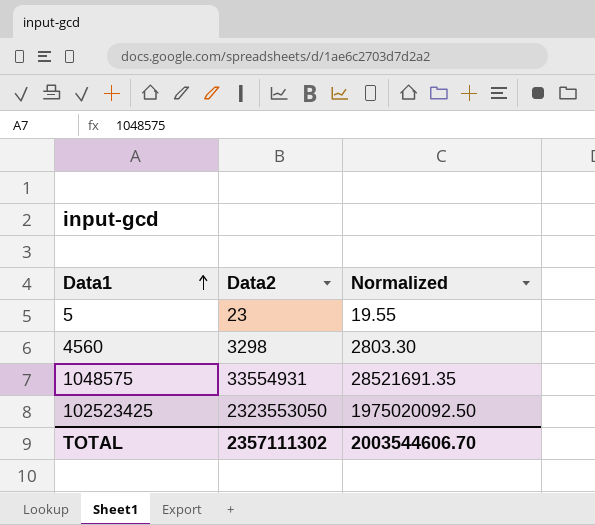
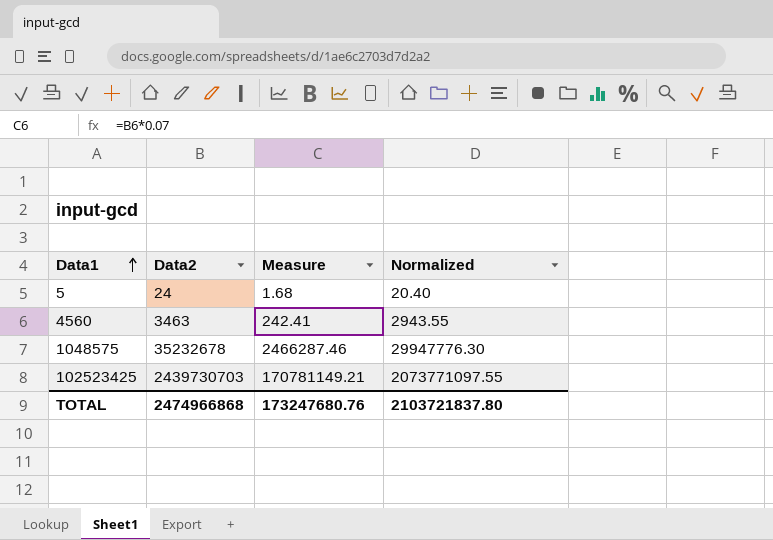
column Measure | formula: none -> [Data2] * 0.07
5 | Data2: 23 -> 24
5 | Normalized: 19.55 -> 20.40
4560 | Data2: 3298 -> 3463
4560 | Normalized: 2803.30 -> 2943.55
1048575 | Data2: 33554931 -> 35232678
1048575 | Normalized: 28521691.35 -> 29947776.30
102523425 | Data2: 2323553050 -> 2439730703
102523425 | Normalized: 1975020092.50 -> 2073771097.55
TOTAL | Data2: 2357111302 -> 2474966868
TOTAL | Normalized: 2003544606.70 -> 2103721837.80

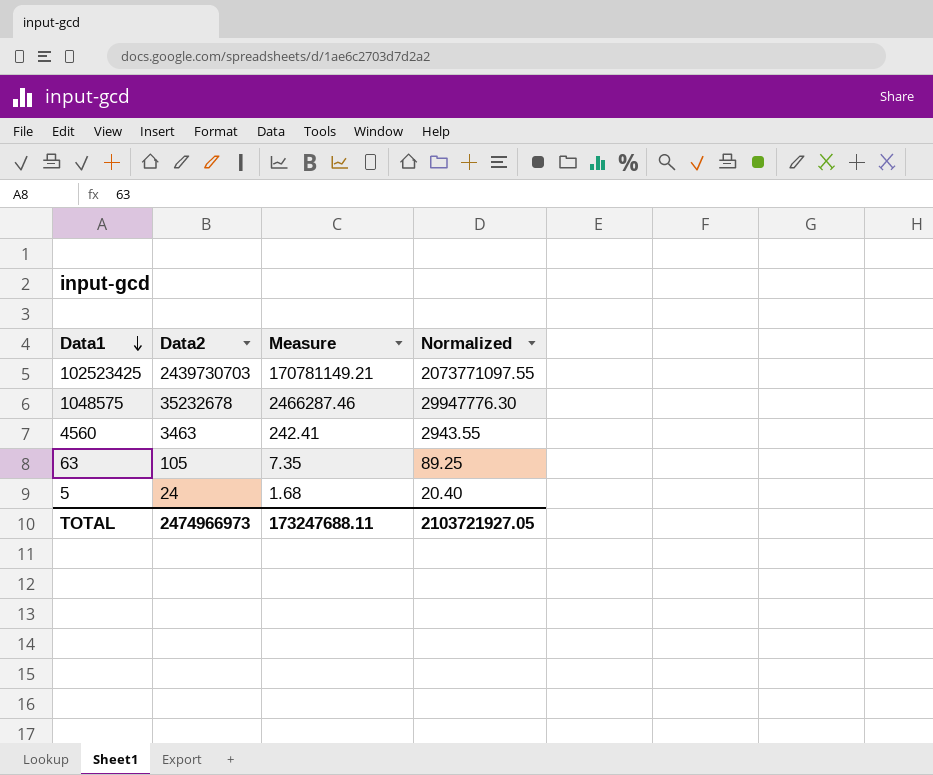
row order: Data1 ascending -> Data1 descending
row 63: none -> 105 | 7.35 | 89.25
TOTAL | Data2: 2474966868 -> 2474966973
TOTAL | Measure: 173247680.76 -> 173247688.11
TOTAL | Normalized: 2103721837.80 -> 2103721927.05

